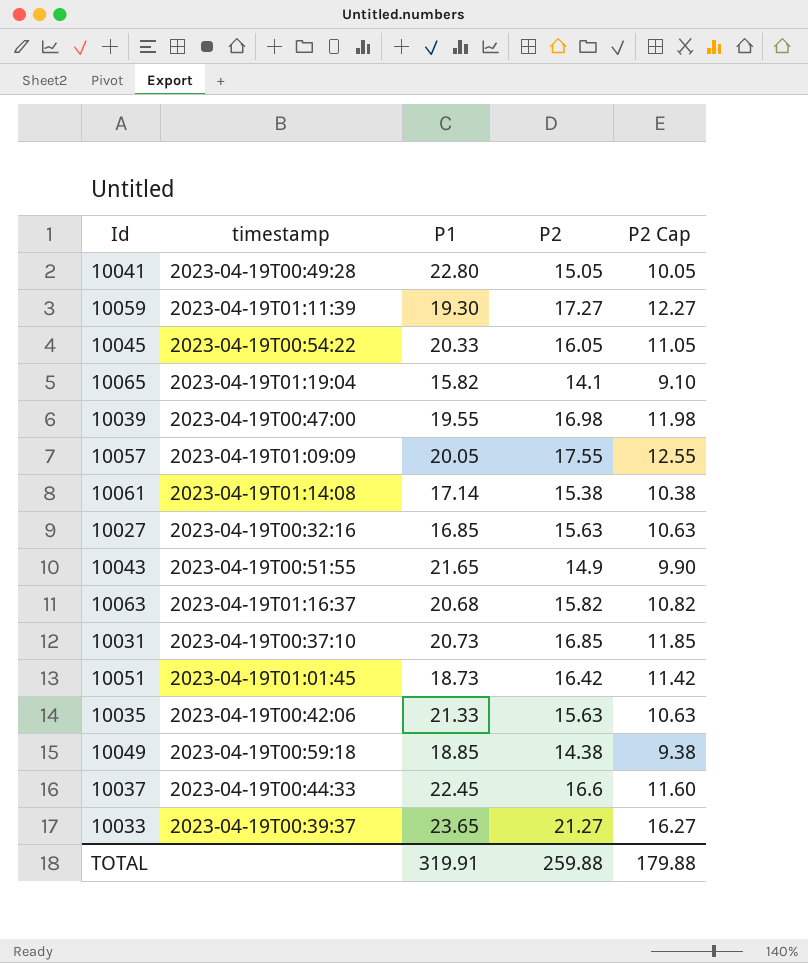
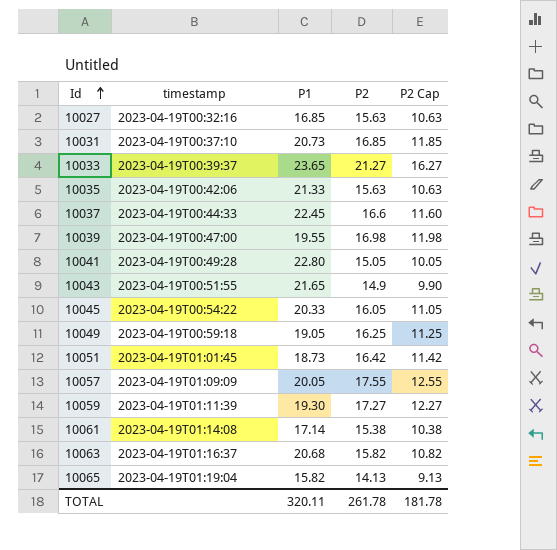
row order: none -> Id ascending
10049 | P1: 18.85 -> 19.05
10049 | P2: 14.38 -> 16.25
10049 | P2 Cap: 9.38 -> 11.25
10065 | P2: 14.1 -> 14.13
10065 | P2 Cap: 9.10 -> 9.13
TOTAL | P1: 319.91 -> 320.11
TOTAL | P2: 259.88 -> 261.78
TOTAL | P2 Cap: 179.88 -> 181.78

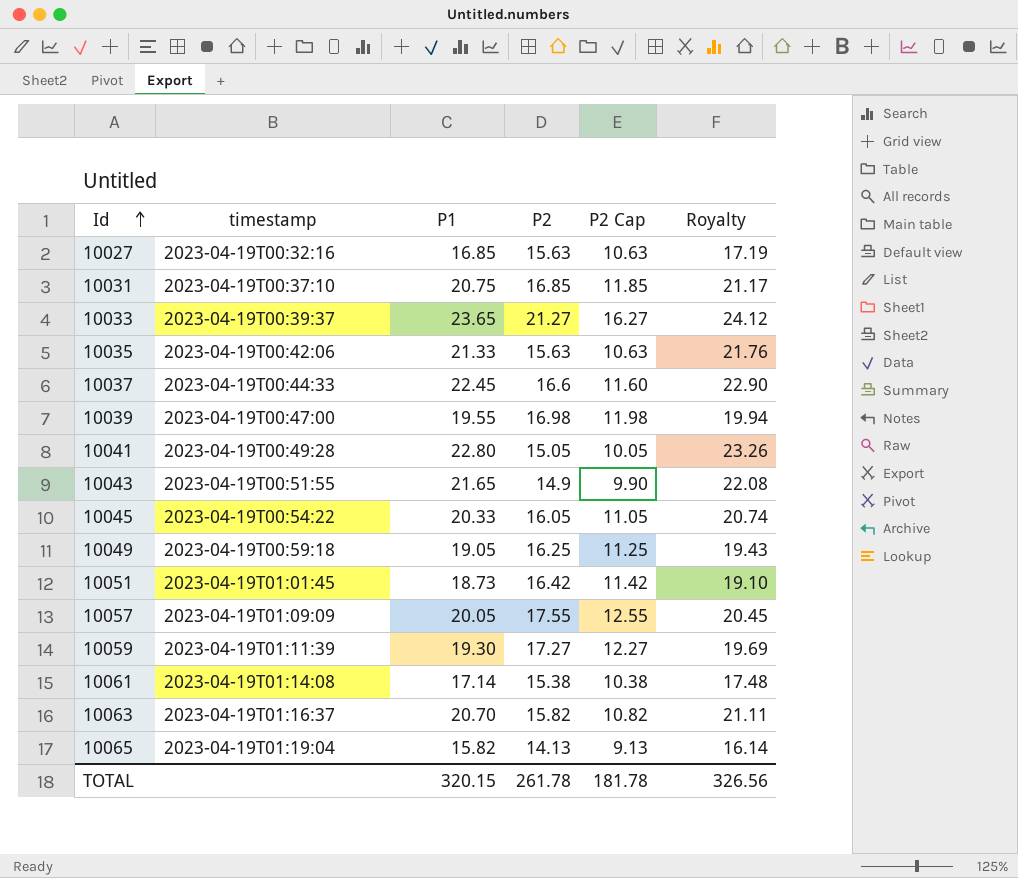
column Royalty | formula: none -> [P1] * 1.02
10031 | P1: 20.73 -> 20.75
10063 | P1: 20.68 -> 20.70
TOTAL | P1: 320.11 -> 320.15

